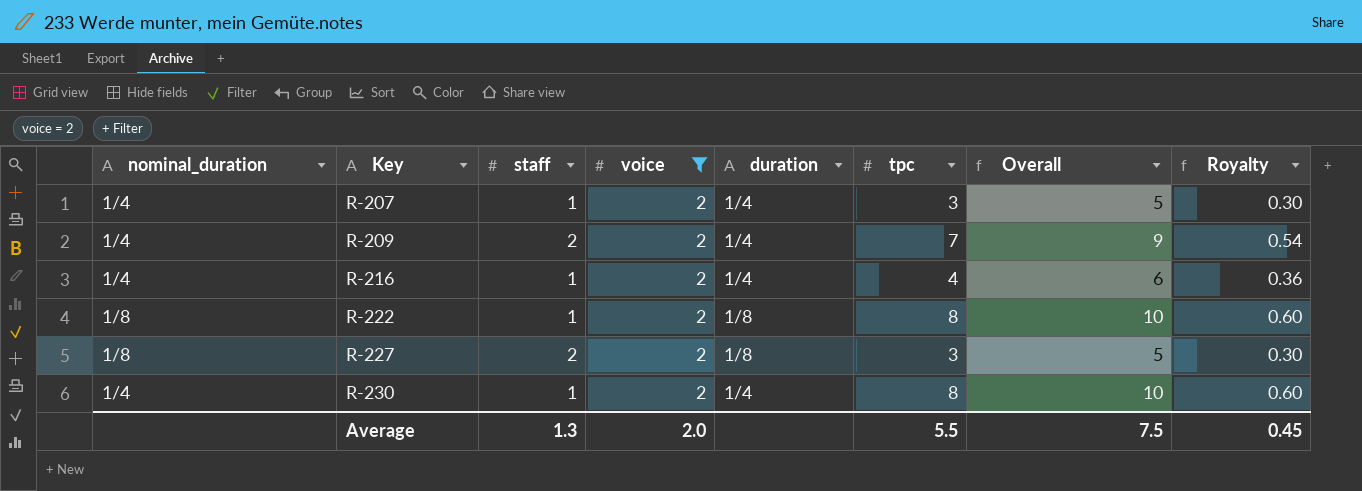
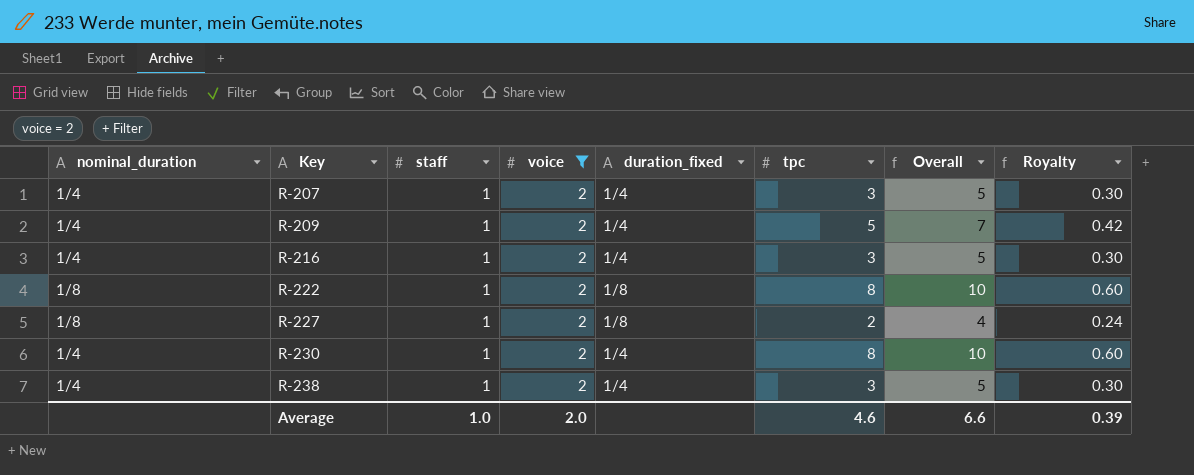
column name: duration -> duration_fixed
R-209 | staff: 2 -> 1
R-209 | tpc: 7 -> 5
R-209 | Overall: 9 -> 7
R-209 | Royalty: 0.54 -> 0.42
R-216 | tpc: 4 -> 3
R-216 | Overall: 6 -> 5
R-216 | Royalty: 0.36 -> 0.30
R-227 | staff: 2 -> 1
R-227 | tpc: 3 -> 2
R-227 | Overall: 5 -> 4
R-227 | Royalty: 0.30 -> 0.24
row R-238: none -> 1/4 | 1 | 2 | 1/4 | 3 | 5 | 0.30
Average | staff: 1.3 -> 1.0
Average | tpc: 5.5 -> 4.6
Average | Overall: 7.5 -> 6.6
Average | Royalty: 0.45 -> 0.39

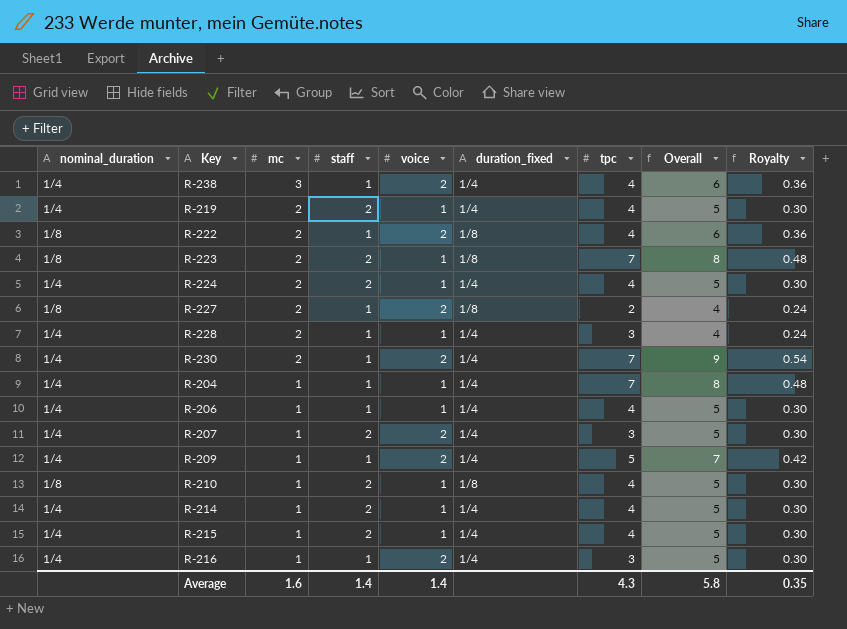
filter: voice = 2 -> none
row order: Key ascending -> mc descending
column mc | position: none -> 3
R-238 | tpc: 3 -> 4
R-238 | Overall: 5 -> 6
R-238 | Royalty: 0.30 -> 0.36
R-222 | tpc: 8 -> 4
R-222 | Overall: 10 -> 6
R-222 | Royalty: 0.60 -> 0.36
R-230 | tpc: 8 -> 7
R-230 | Overall: 10 -> 9
R-230 | Royalty: 0.60 -> 0.54
R-207 | staff: 1 -> 2
Average | staff: 1.0 -> 1.4
Average | voice: 2.0 -> 1.4
Average | tpc: 4.6 -> 4.3
Average | Overall: 6.6 -> 5.8
Average | Royalty: 0.39 -> 0.35

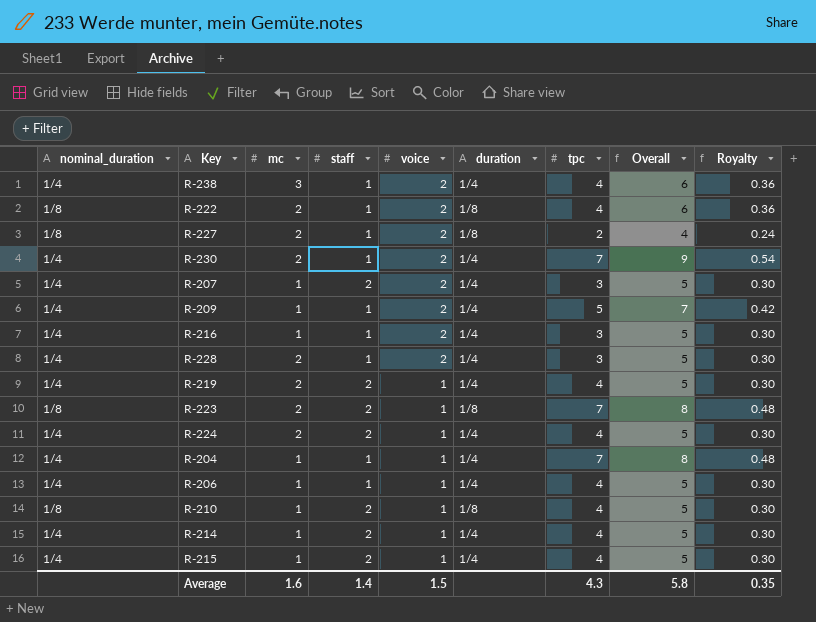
row order: mc descending -> voice descending
column name: duration_fixed -> duration
R-228 | voice: 1 -> 2
R-228 | Overall: 4 -> 5
R-228 | Royalty: 0.24 -> 0.30
Average | voice: 1.4 -> 1.5

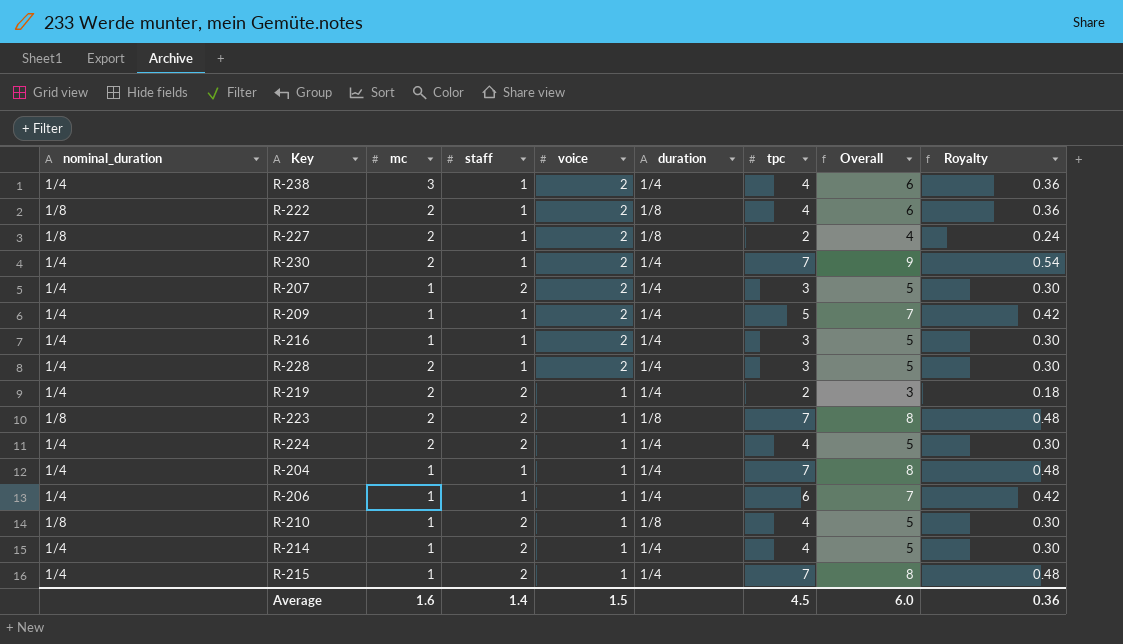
R-219 | tpc: 4 -> 2
R-219 | Overall: 5 -> 3
R-219 | Royalty: 0.30 -> 0.18
R-206 | tpc: 4 -> 6
R-206 | Overall: 5 -> 7
R-206 | Royalty: 0.30 -> 0.42
R-215 | tpc: 4 -> 7
R-215 | Overall: 5 -> 8
R-215 | Royalty: 0.30 -> 0.48
Average | tpc: 4.3 -> 4.5
Average | Overall: 5.8 -> 6.0
Average | Royalty: 0.35 -> 0.36

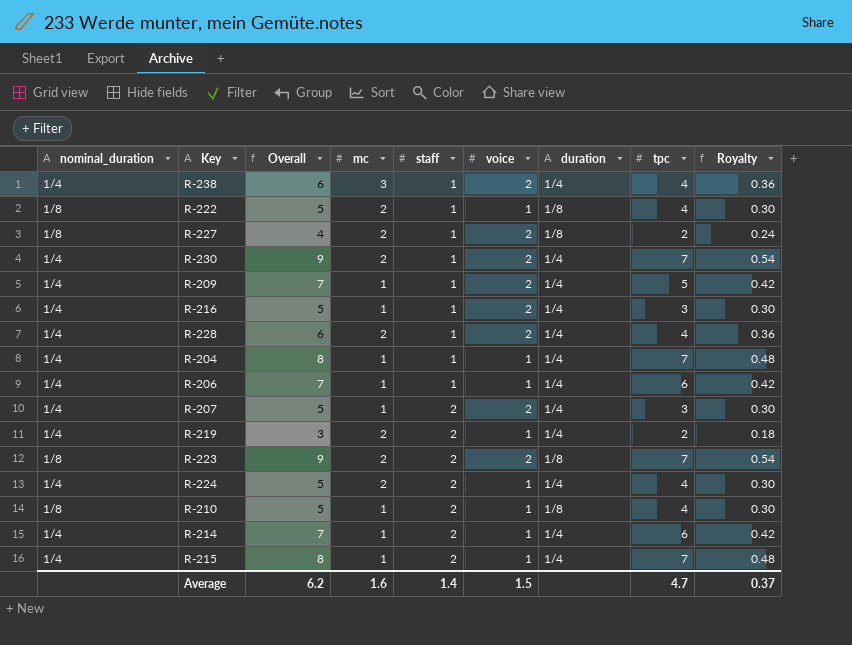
row order: voice descending -> staff ascending
column Overall | position: 8 -> 3
R-222 | Overall: 6 -> 5
R-222 | voice: 2 -> 1
R-222 | Royalty: 0.36 -> 0.30
R-228 | Overall: 5 -> 6
R-228 | tpc: 3 -> 4
R-228 | Royalty: 0.30 -> 0.36
R-223 | Overall: 8 -> 9
R-223 | voice: 1 -> 2
R-223 | Royalty: 0.48 -> 0.54
R-214 | Overall: 5 -> 7
R-214 | tpc: 4 -> 6
R-214 | Royalty: 0.30 -> 0.42
Average | Overall: 6.0 -> 6.2
Average | tpc: 4.5 -> 4.7
Average | Royalty: 0.36 -> 0.37

